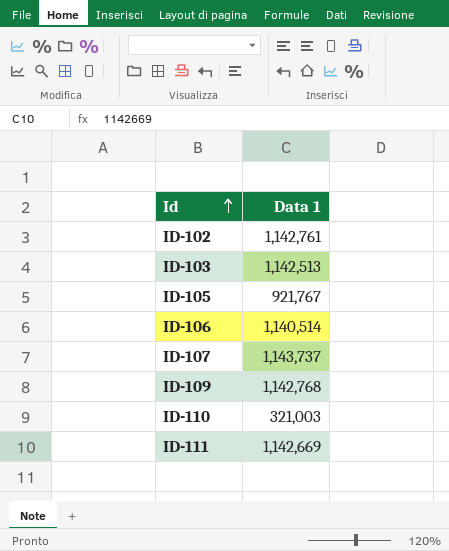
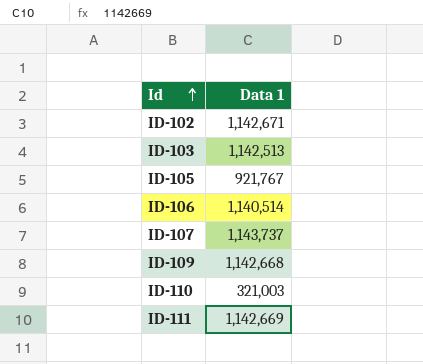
ID-102 | Data 1: 1,142,761 -> 1,142,671
ID-109 | Data 1: 1,142,768 -> 1,142,668

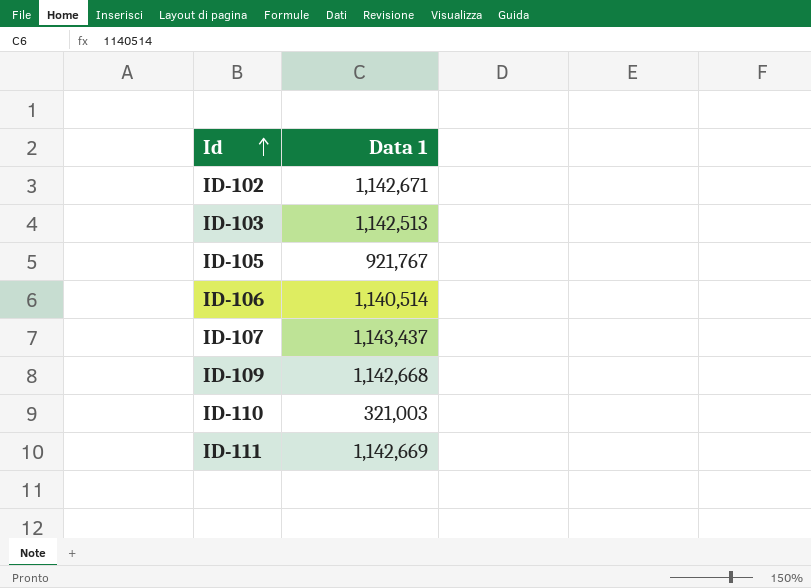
ID-107 | Data 1: 1,143,737 -> 1,143,437

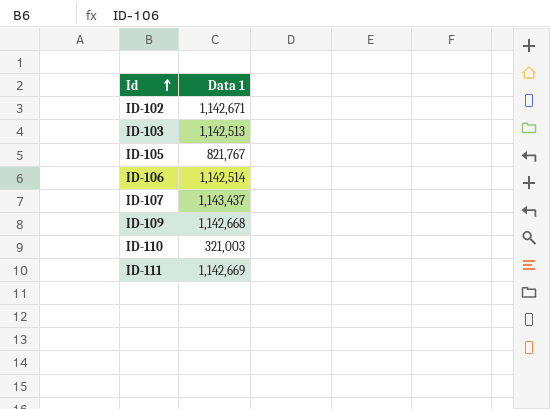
ID-105 | Data 1: 921,767 -> 821,767
ID-106 | Data 1: 1,140,514 -> 1,142,514

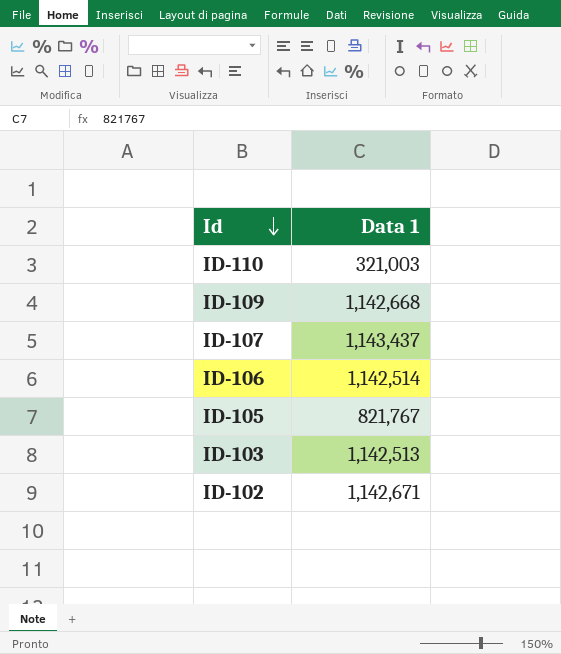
row order: Id ascending -> Id descending
row ID-111: 1,142,669 -> none

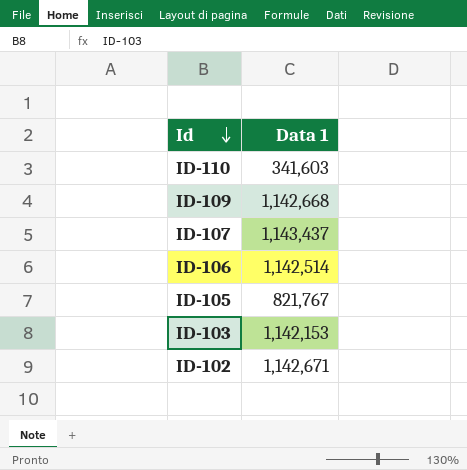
ID-110 | Data 1: 321,003 -> 341,603
ID-103 | Data 1: 1,142,513 -> 1,142,153

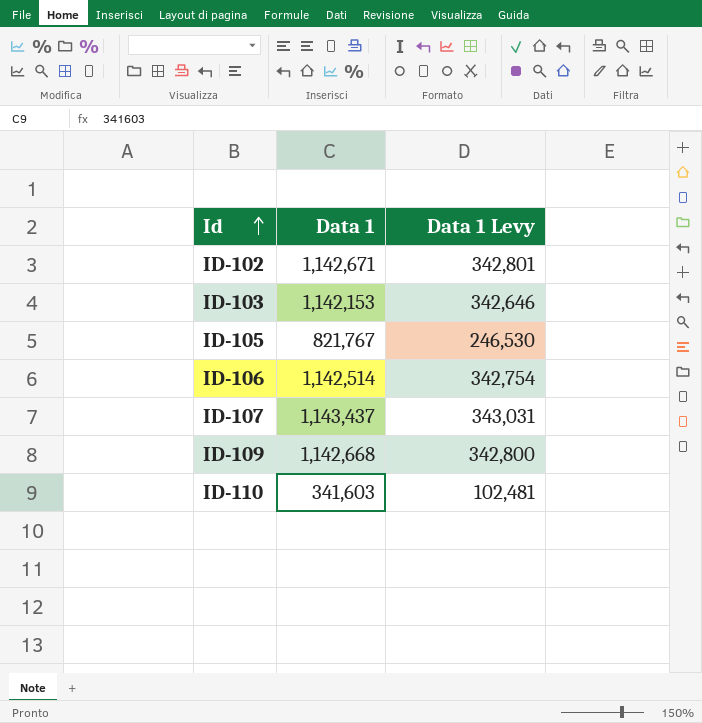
row order: Id descending -> Id ascending
column Data 1 Levy | formula: none -> [Data 1] * 0.3

